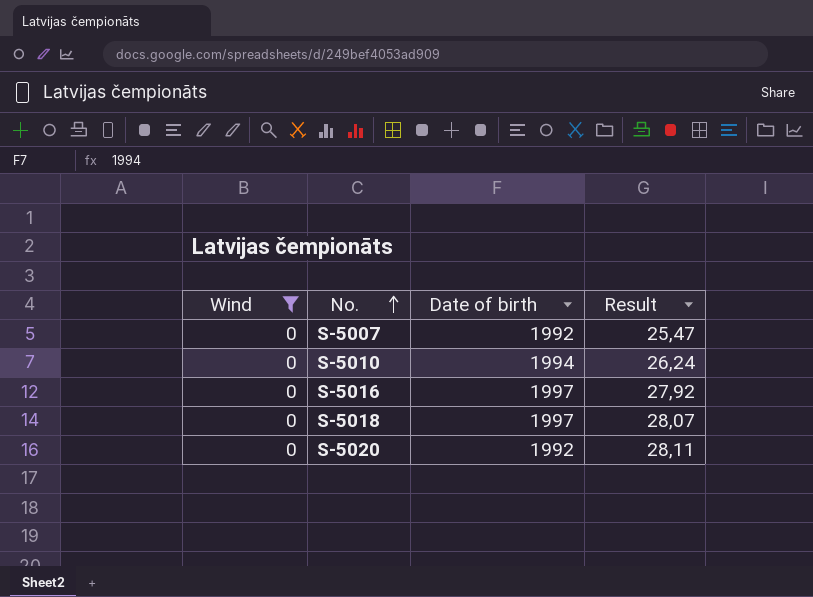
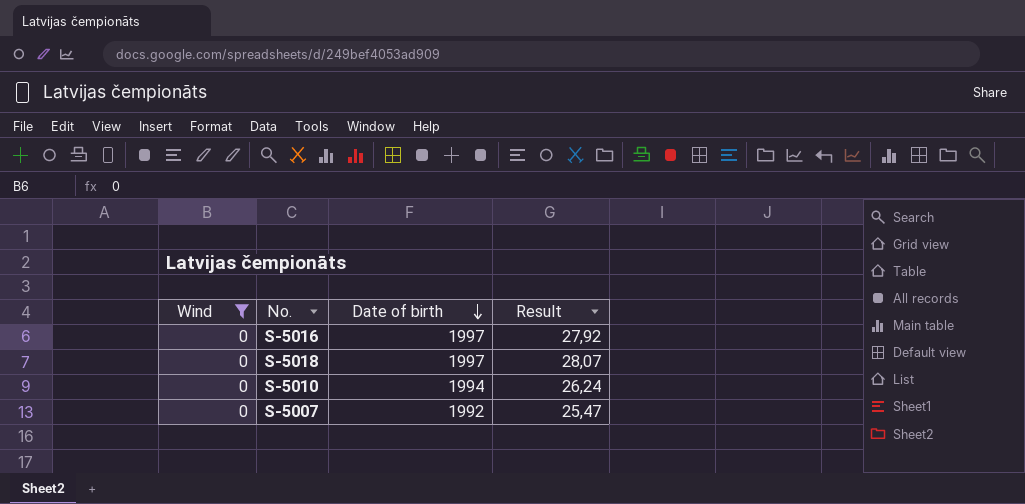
row order: No. ascending -> Date of birth descending
row S-5020: 0 | 1992 | 28,11 -> none

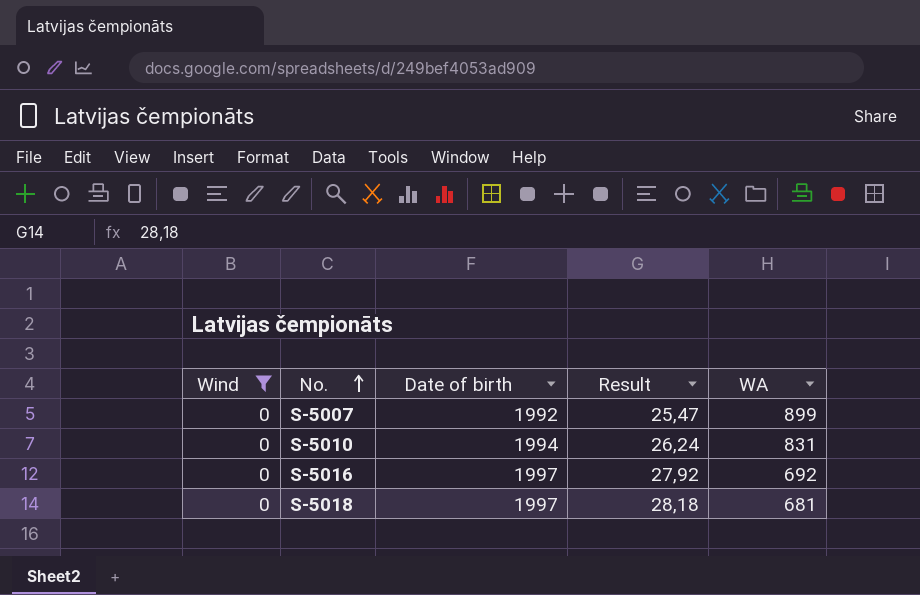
row order: Date of birth descending -> No. ascending
column WA | position: none -> 5
S-5018 | Result: 28,07 -> 28,18

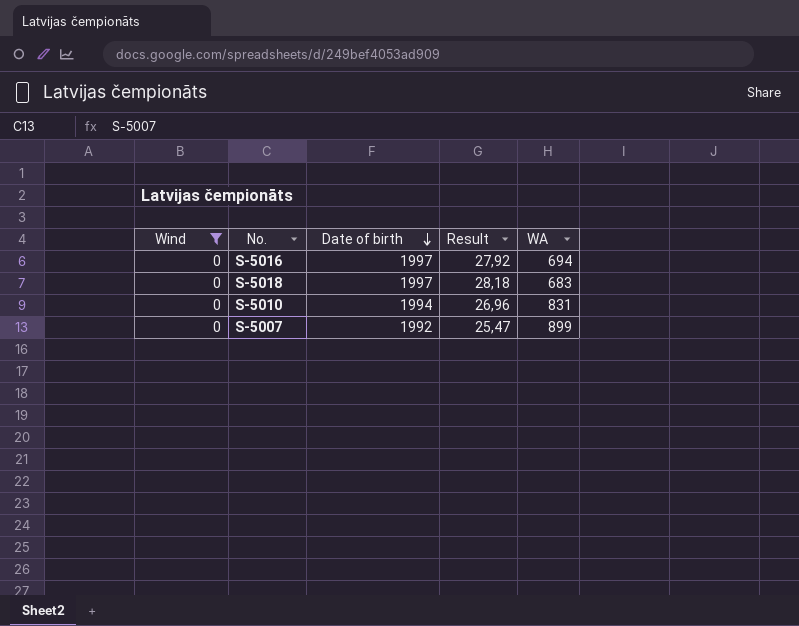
row order: No. ascending -> Date of birth descending
S-5016 | WA: 692 -> 694
S-5018 | WA: 681 -> 683
S-5010 | Result: 26,24 -> 26,96

